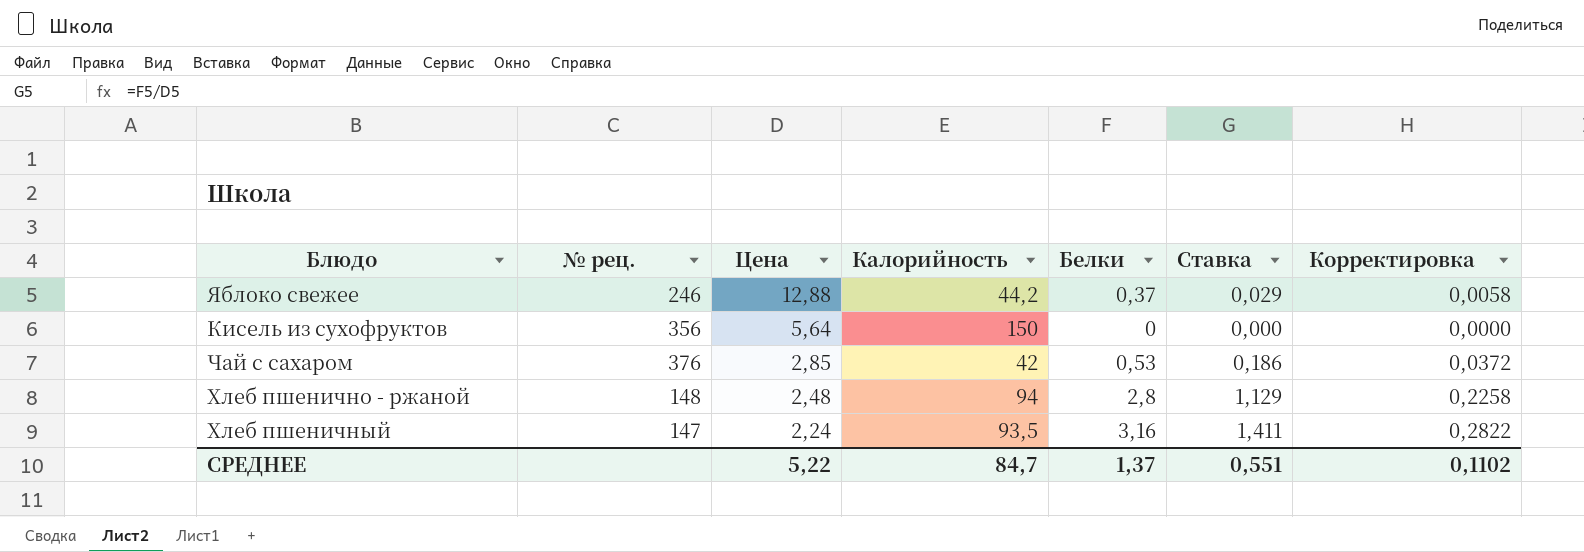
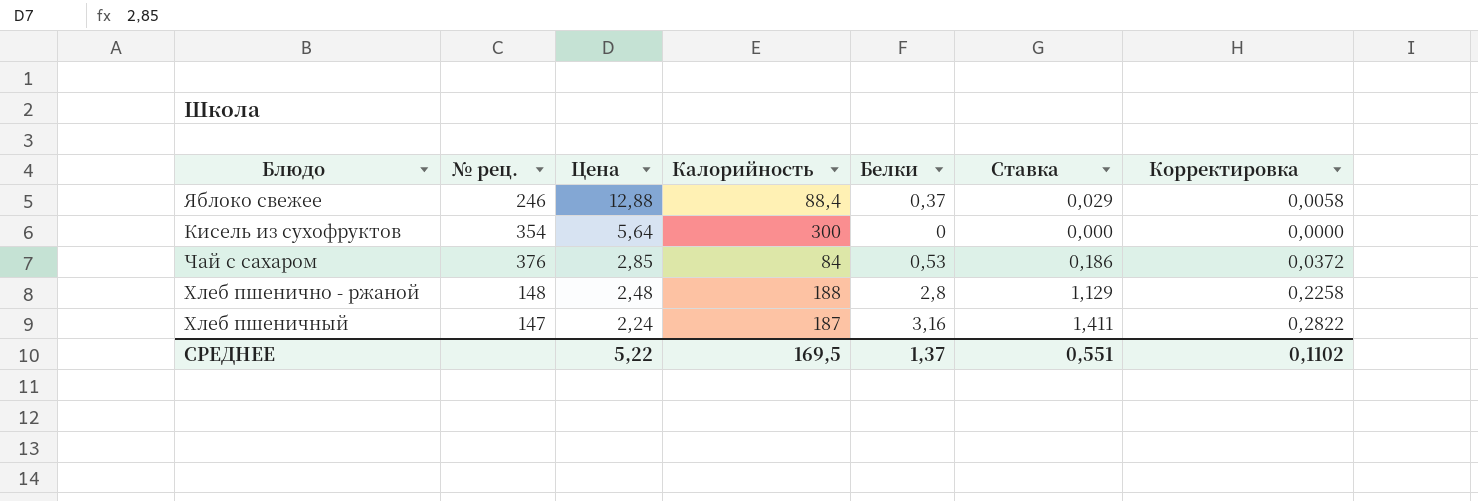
Яблоко свежее | Калорийность: 44,2 -> 88,4
Кисель из сухофруктов | № рец.: 356 -> 354
Кисель из сухофруктов | Калорийность: 150 -> 300
Чай с сахаром | Калорийность: 42 -> 84
Хлеб пшенично - ржаной | Калорийность: 94 -> 188
Хлеб пшеничный | Калорийность: 93,5 -> 187
СРЕДНЕЕ | Калорийность: 84,7 -> 169,5

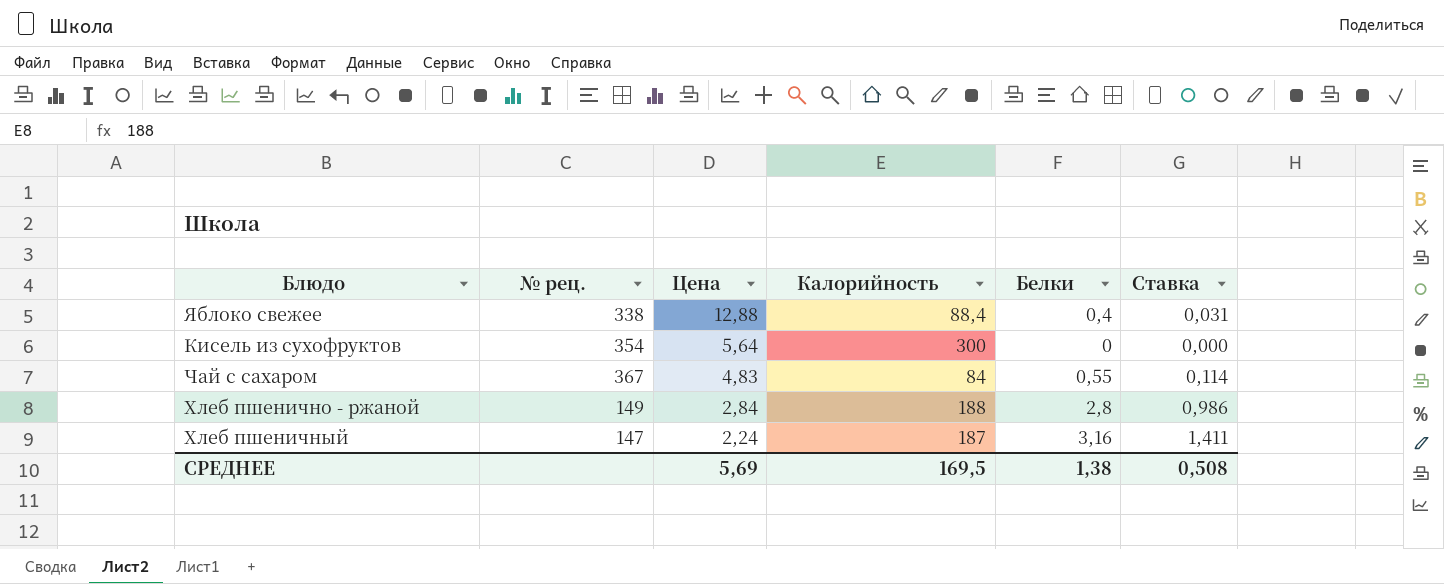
column Корректировка | formula: [Ставка] * 0,2 -> none
Яблоко свежее | № рец.: 246 -> 338
Яблоко свежее | Белки: 0,37 -> 0,4
Яблоко свежее | Ставка: 0,029 -> 0,031
Чай с сахаром | № рец.: 376 -> 367
Чай с сахаром | Цена: 2,85 -> 4,83
Чай с сахаром | Белки: 0,53 -> 0,55
Чай с сахаром | Ставка: 0,186 -> 0,114
Хлеб пшенично - ржаной | № рец.: 148 -> 149
Хлеб пшенично - ржаной | Цена: 2,48 -> 2,84
Хлеб пшенично - ржаной | Ставка: 1,129 -> 0,986
СРЕДНЕЕ | Цена: 5,22 -> 5,69
СРЕДНЕЕ | Белки: 1,37 -> 1,38
СРЕДНЕЕ | Ставка: 0,551 -> 0,508

